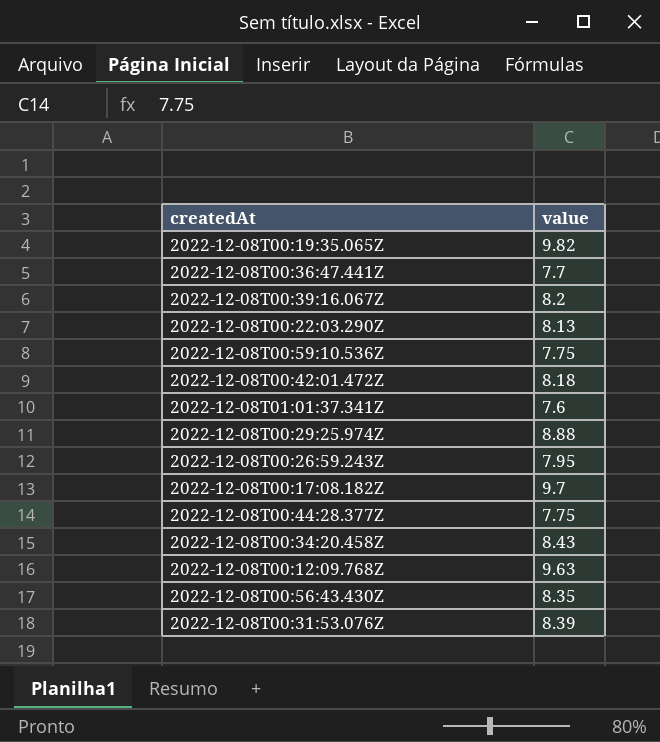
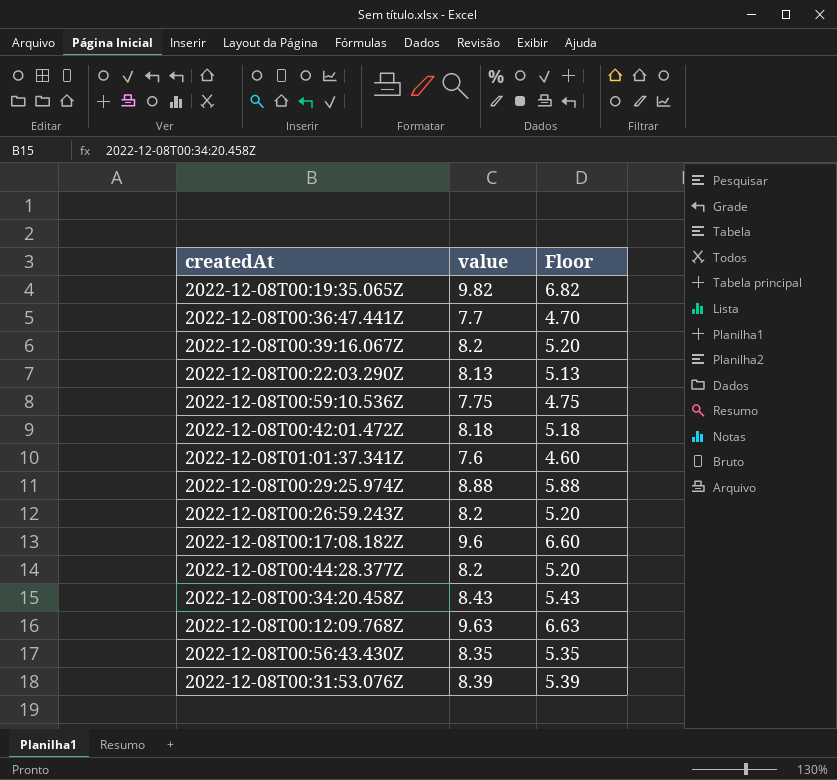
column Floor | formula: none -> [value] - 3
2022-12-08T00:26:59.243Z | value: 7.95 -> 8.2
2022-12-08T00:17:08.182Z | value: 9.7 -> 9.6
2022-12-08T00:44:28.377Z | value: 7.75 -> 8.2

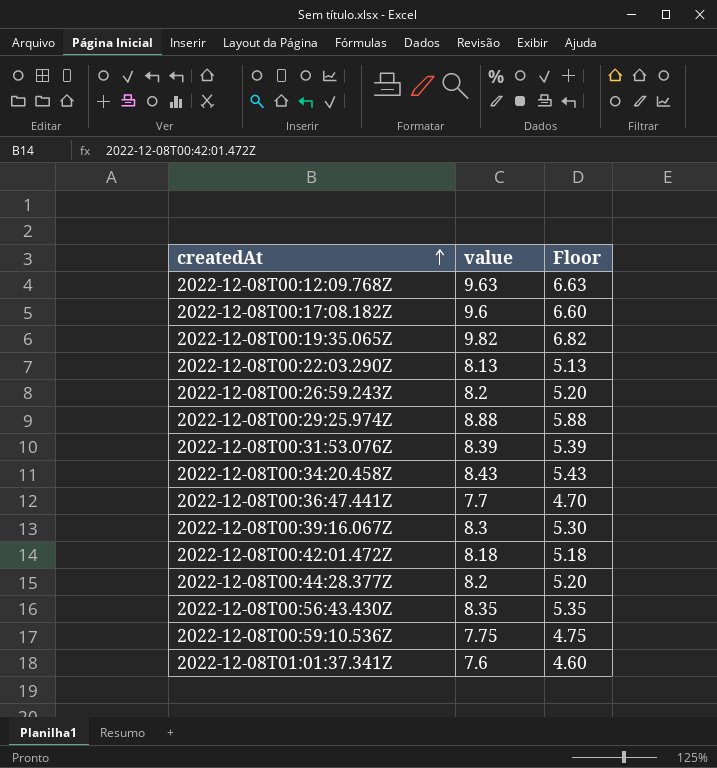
row order: none -> createdAt ascending
2022-12-08T00:39:16.067Z | value: 8.2 -> 8.3
2022-12-08T00:39:16.067Z | Floor: 5.20 -> 5.30

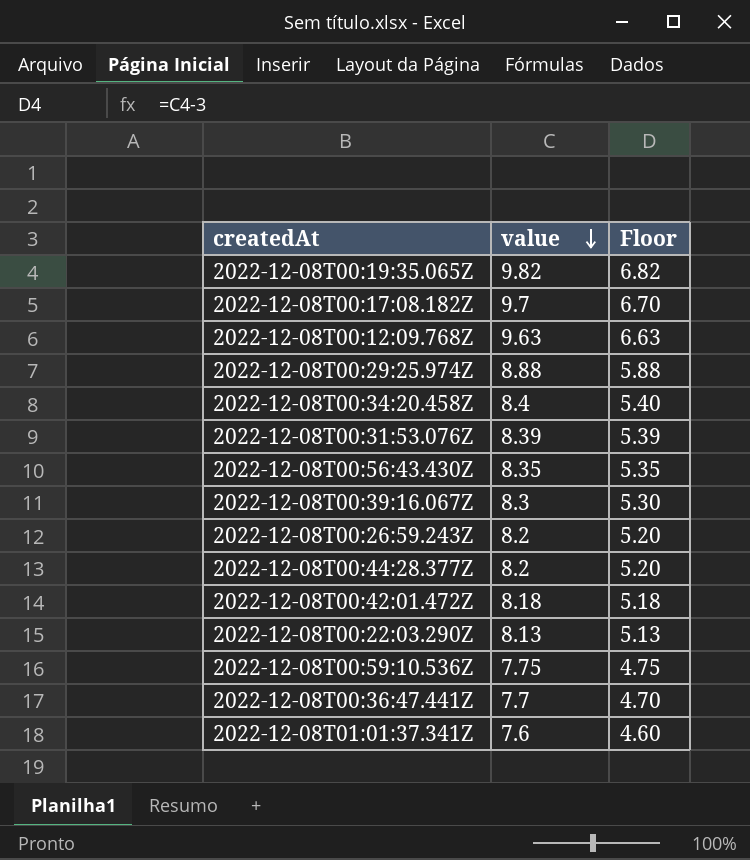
row order: createdAt ascending -> value descending
2022-12-08T00:17:08.182Z | value: 9.6 -> 9.7
2022-12-08T00:17:08.182Z | Floor: 6.60 -> 6.70
2022-12-08T00:34:20.458Z | value: 8.43 -> 8.4
2022-12-08T00:34:20.458Z | Floor: 5.43 -> 5.40

